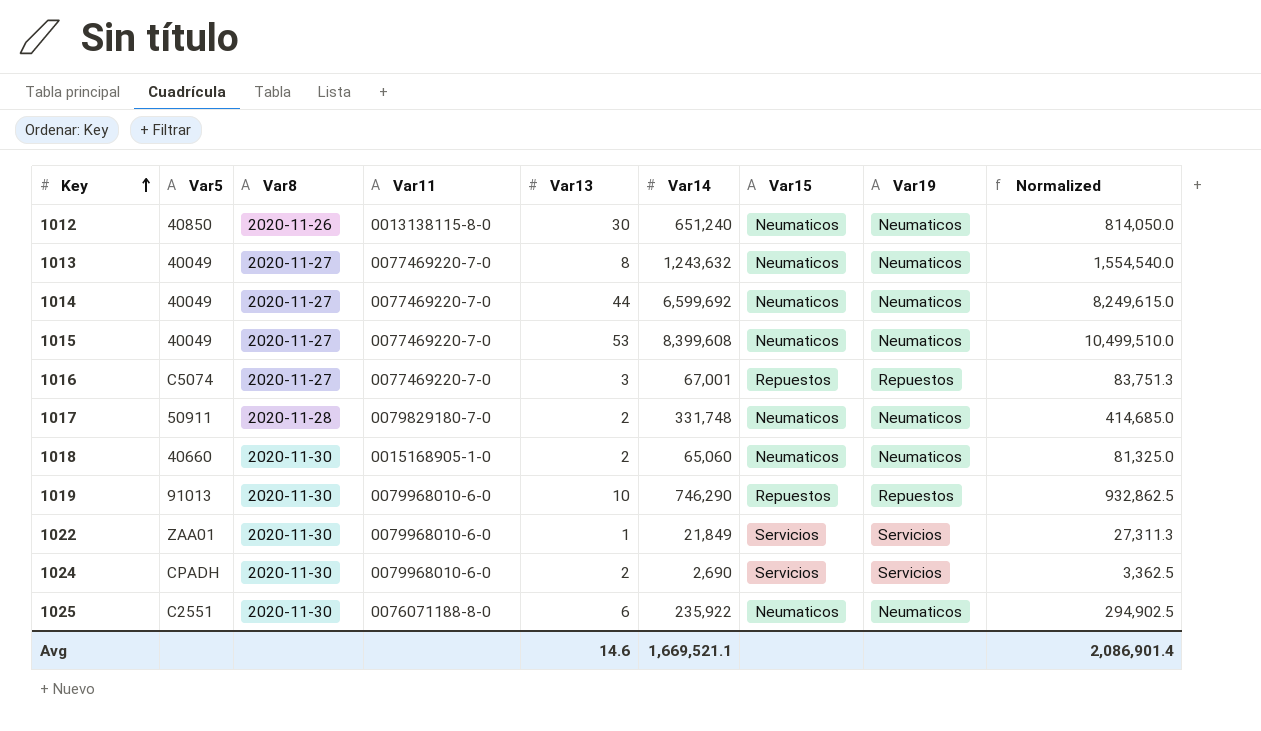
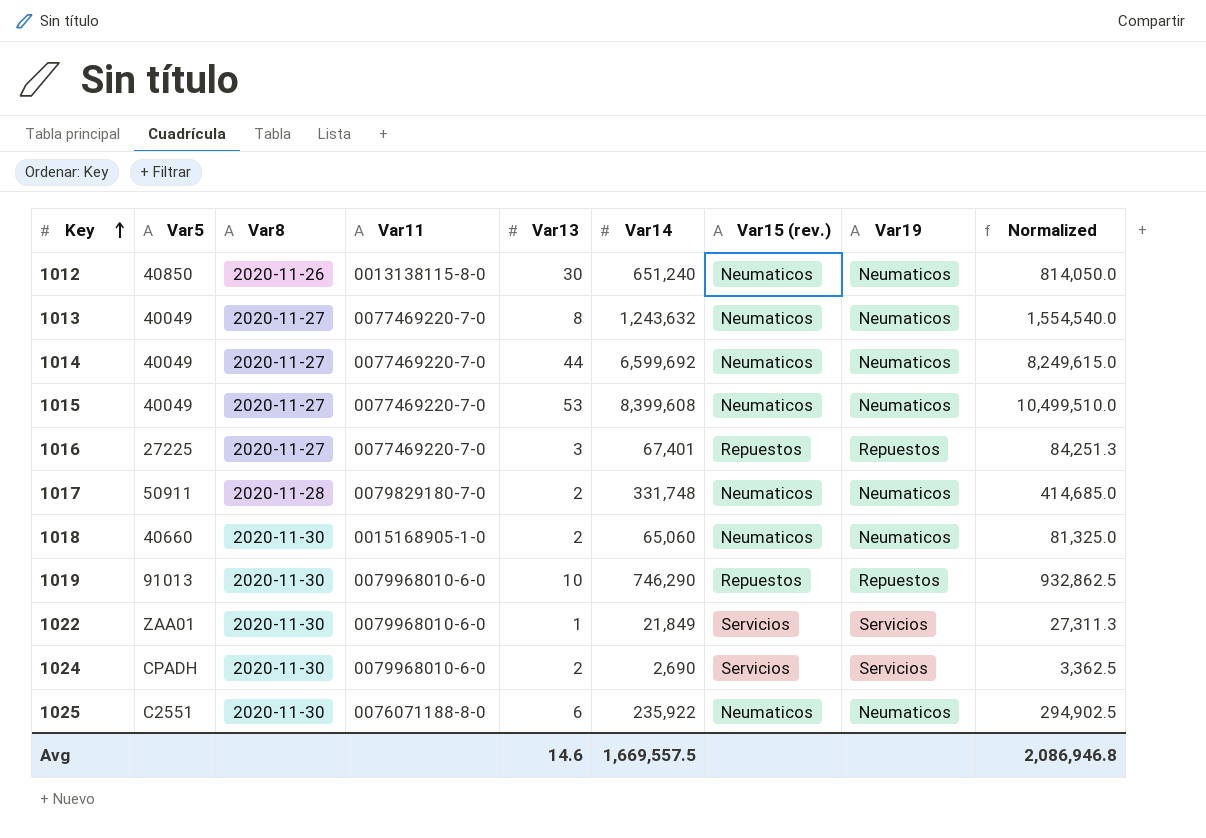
column name: Var15 -> Var15 (rev.)
1016 | Var5: C5074 -> 27225
1016 | Var14: 67,001 -> 67,401
1016 | Normalized: 83,751.3 -> 84,251.3
Avg | Var14: 1,669,521.1 -> 1,669,557.5
Avg | Normalized: 2,086,901.4 -> 2,086,946.8

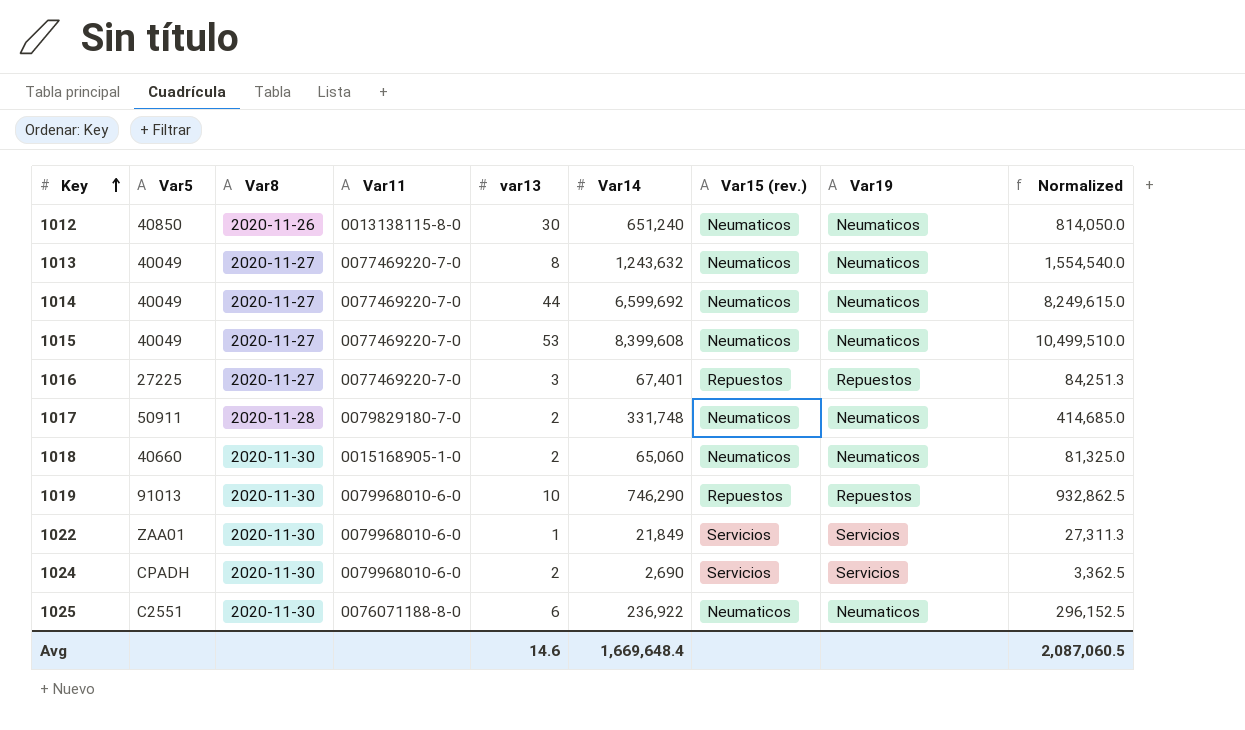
column name: Var13 -> var13
1025 | Var14: 235,922 -> 236,922
1025 | Normalized: 294,902.5 -> 296,152.5
Avg | Var14: 1,669,557.5 -> 1,669,648.4
Avg | Normalized: 2,086,946.8 -> 2,087,060.5

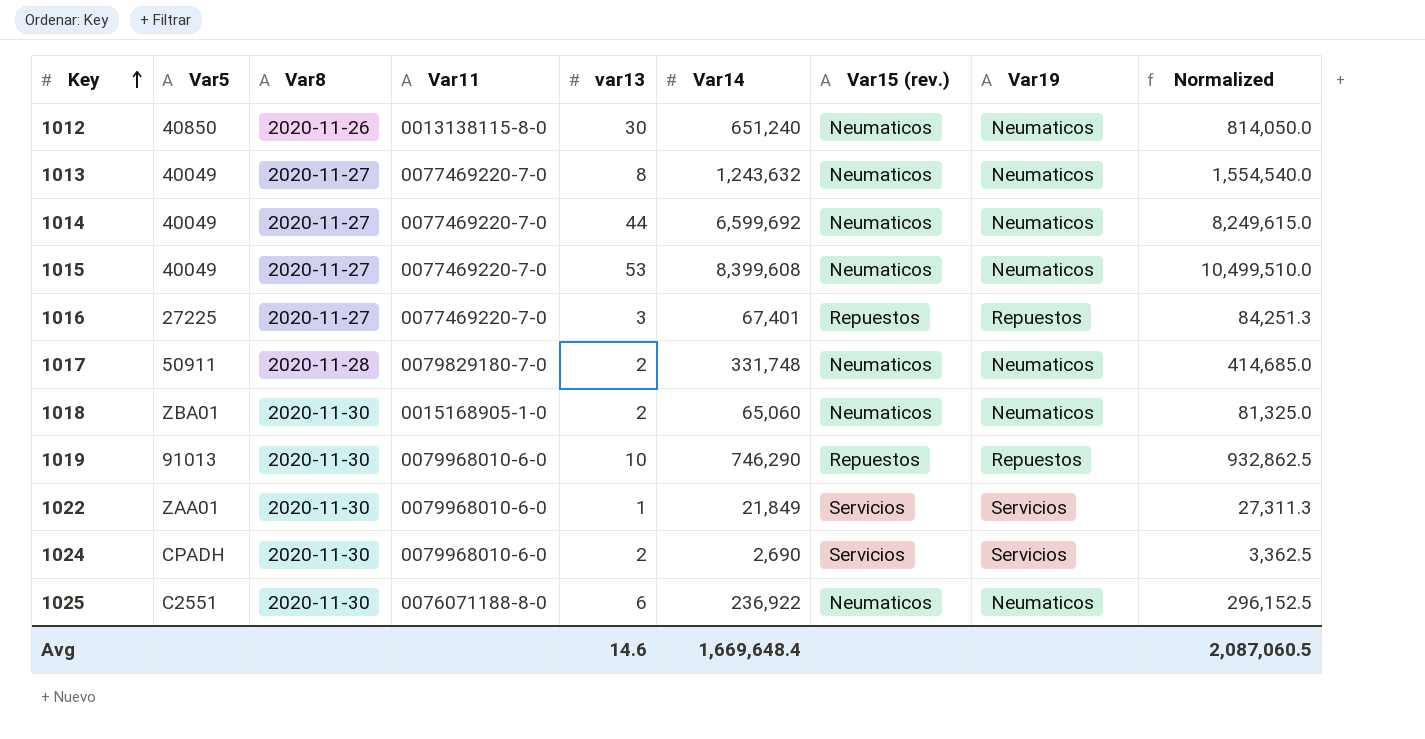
1018 | Var5: 40660 -> ZBA01

